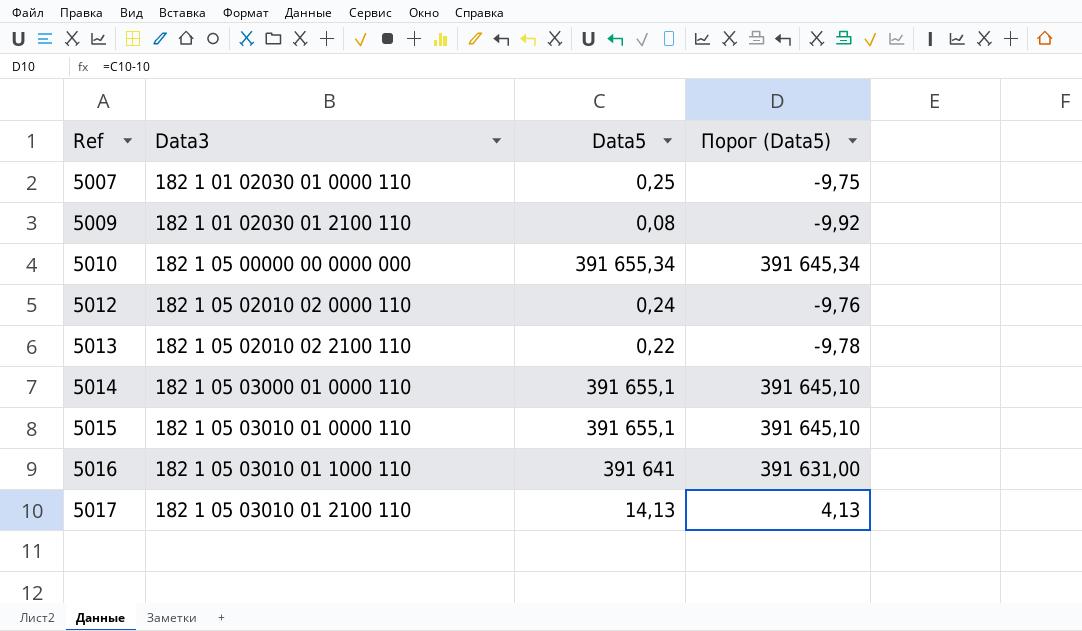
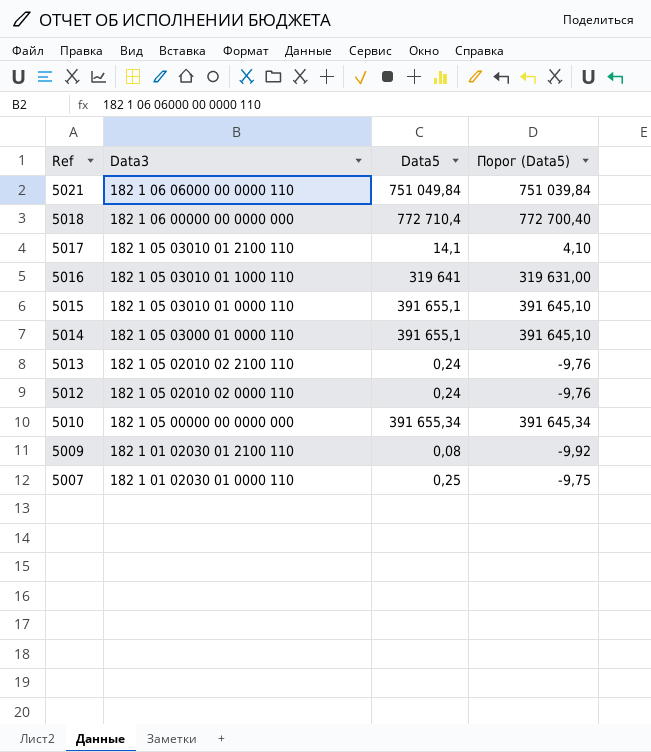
row order: Ref ascending -> Ref descending
row 5021: none -> 182 1 06 06000 00 0000 110 | 751 049,84 | 751 039,84
row 5018: none -> 182 1 06 00000 00 0000 000 | 772 710,4 | 772 700,40
5017 | Data5: 14,13 -> 14,1
5017 | Порог (Data5): 4,13 -> 4,10
5016 | Data5: 391 641 -> 319 641
5016 | Порог (Data5): 391 631,00 -> 319 631,00
5013 | Data5: 0,22 -> 0,24
5013 | Порог (Data5): -9,78 -> -9,76

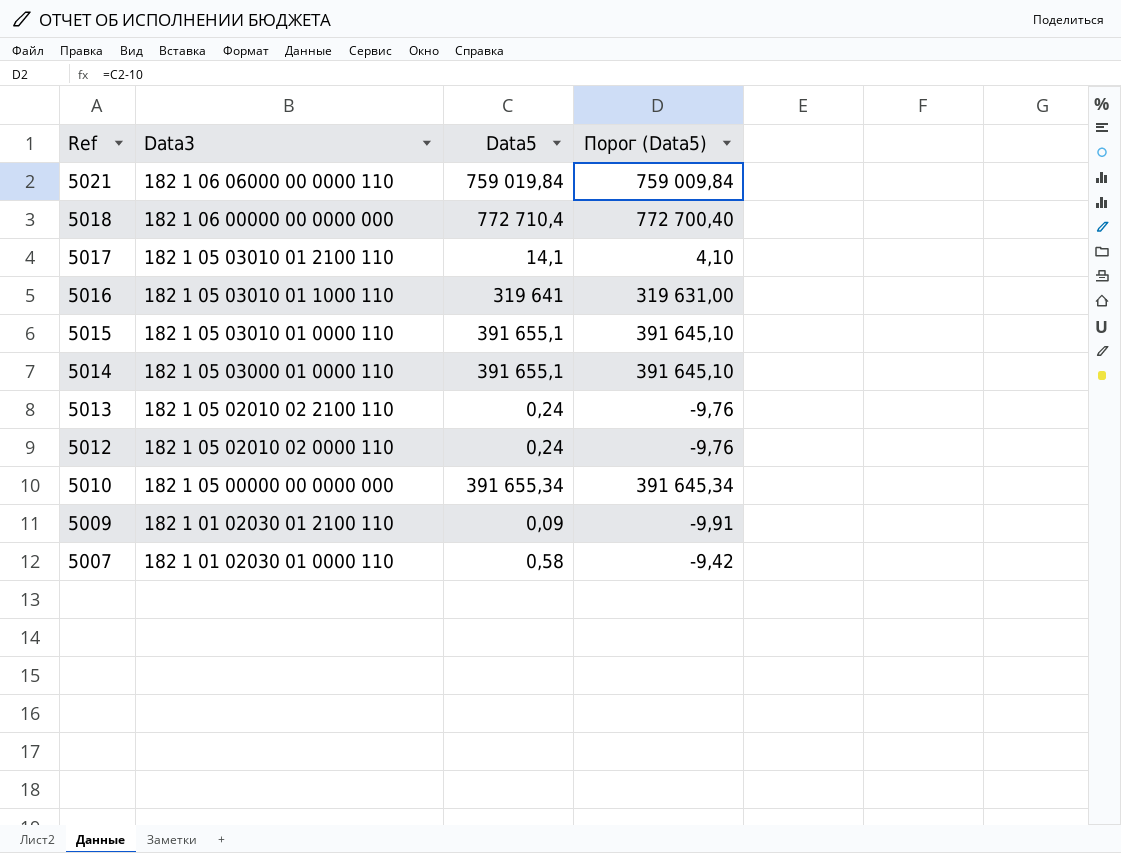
5021 | Data5: 751 049,84 -> 759 019,84
5021 | Порог (Data5): 751 039,84 -> 759 009,84
5009 | Data5: 0,08 -> 0,09
5009 | Порог (Data5): -9,92 -> -9,91
5007 | Data5: 0,25 -> 0,58
5007 | Порог (Data5): -9,75 -> -9,42

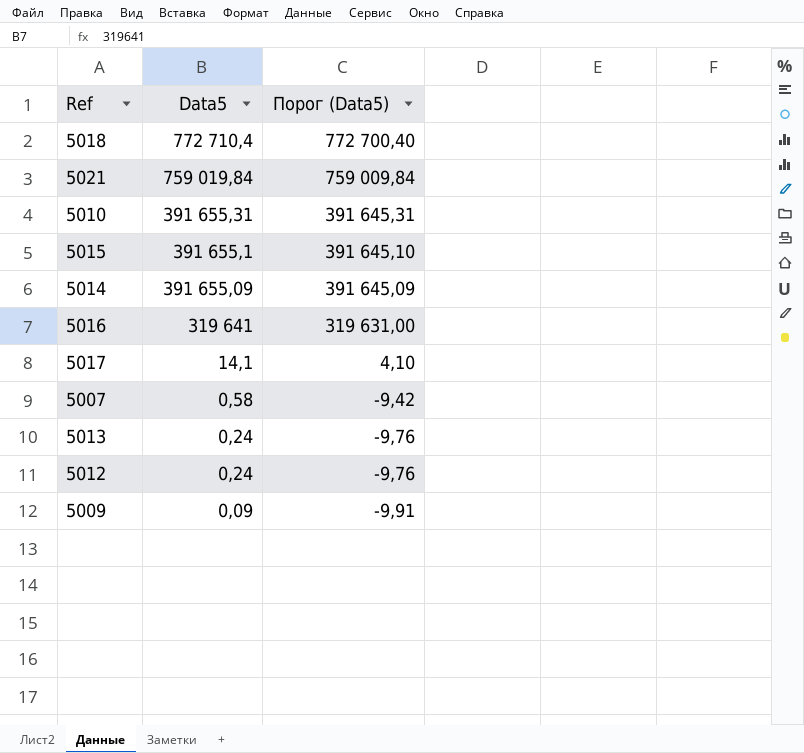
row order: Ref descending -> Data5 descending
column Data3 | position: 2 -> none
5010 | Data5: 391 655,34 -> 391 655,31
5010 | Порог (Data5): 391 645,34 -> 391 645,31
5014 | Data5: 391 655,1 -> 391 655,09
5014 | Порог (Data5): 391 645,10 -> 391 645,09

